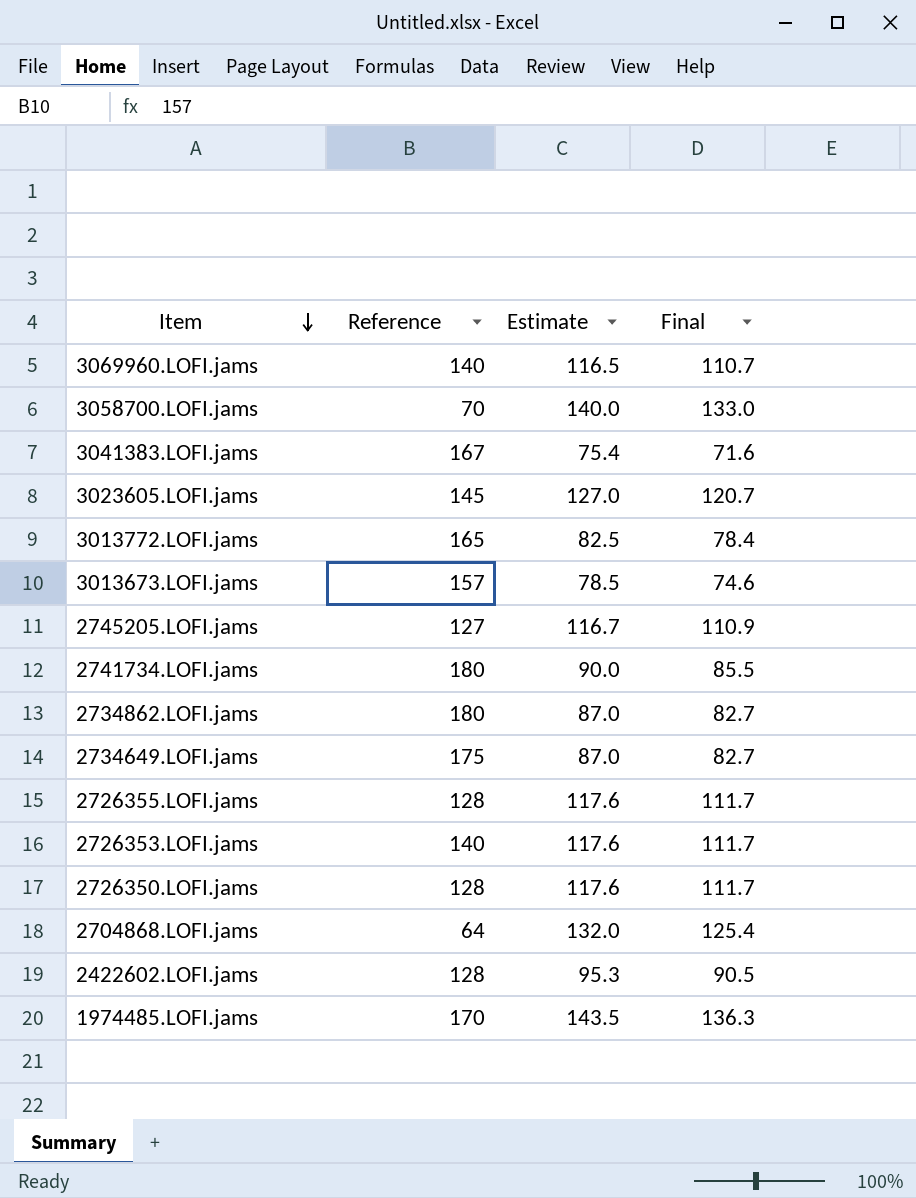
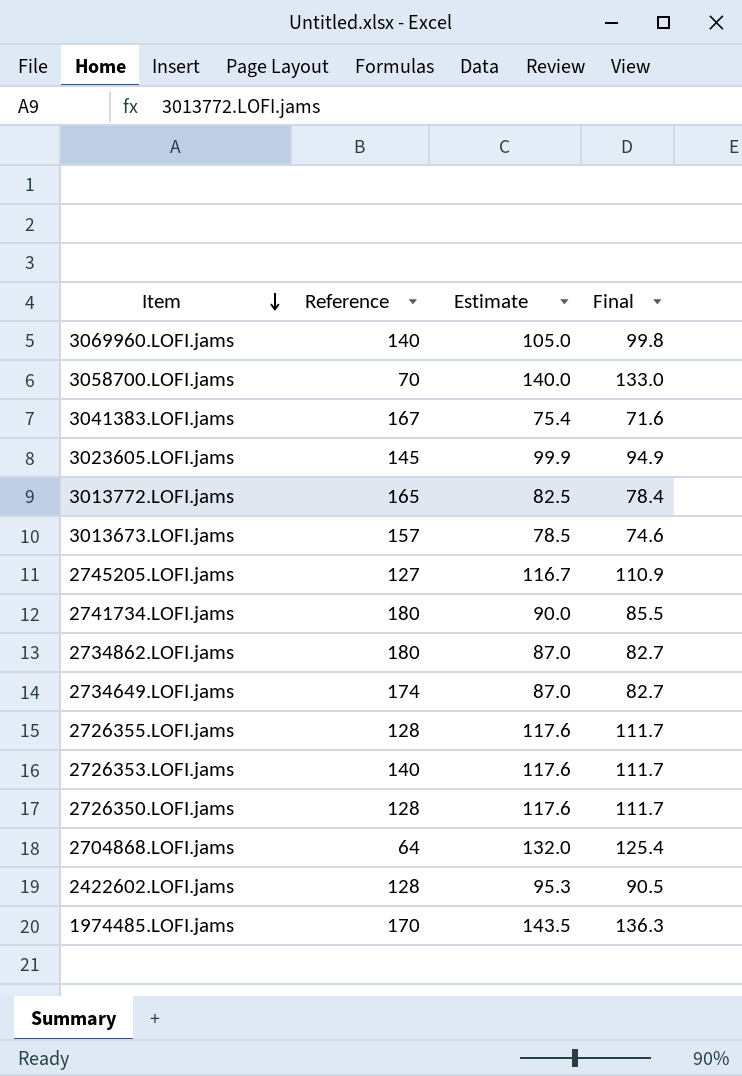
3069960.LOFI.jams | Estimate: 116.5 -> 105.0
3069960.LOFI.jams | Final: 110.7 -> 99.8
3023605.LOFI.jams | Estimate: 127.0 -> 99.9
3023605.LOFI.jams | Final: 120.7 -> 94.9
2734649.LOFI.jams | Reference: 175 -> 174

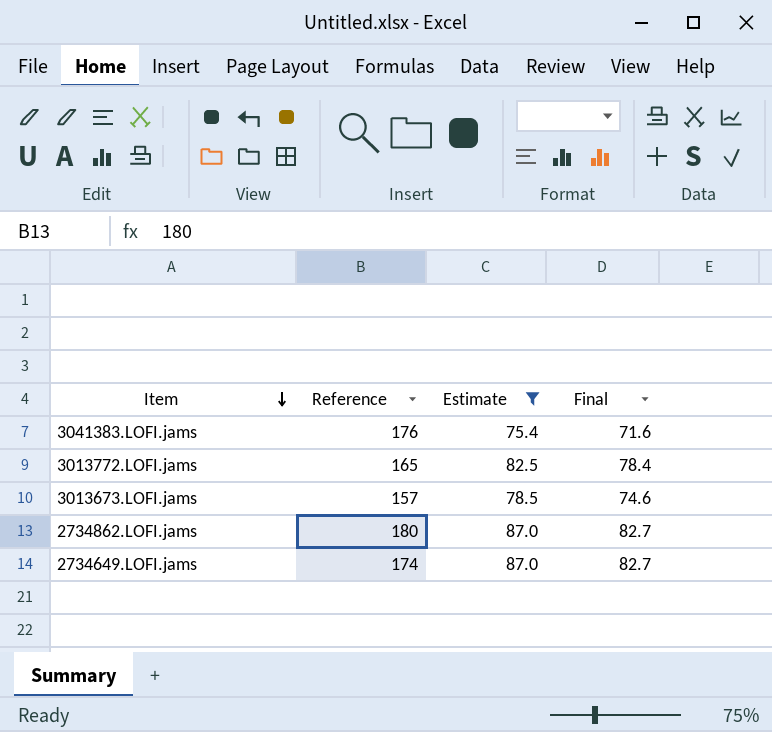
filter: none -> Estimate <= 87.0
3041383.LOFI.jams | Reference: 167 -> 176

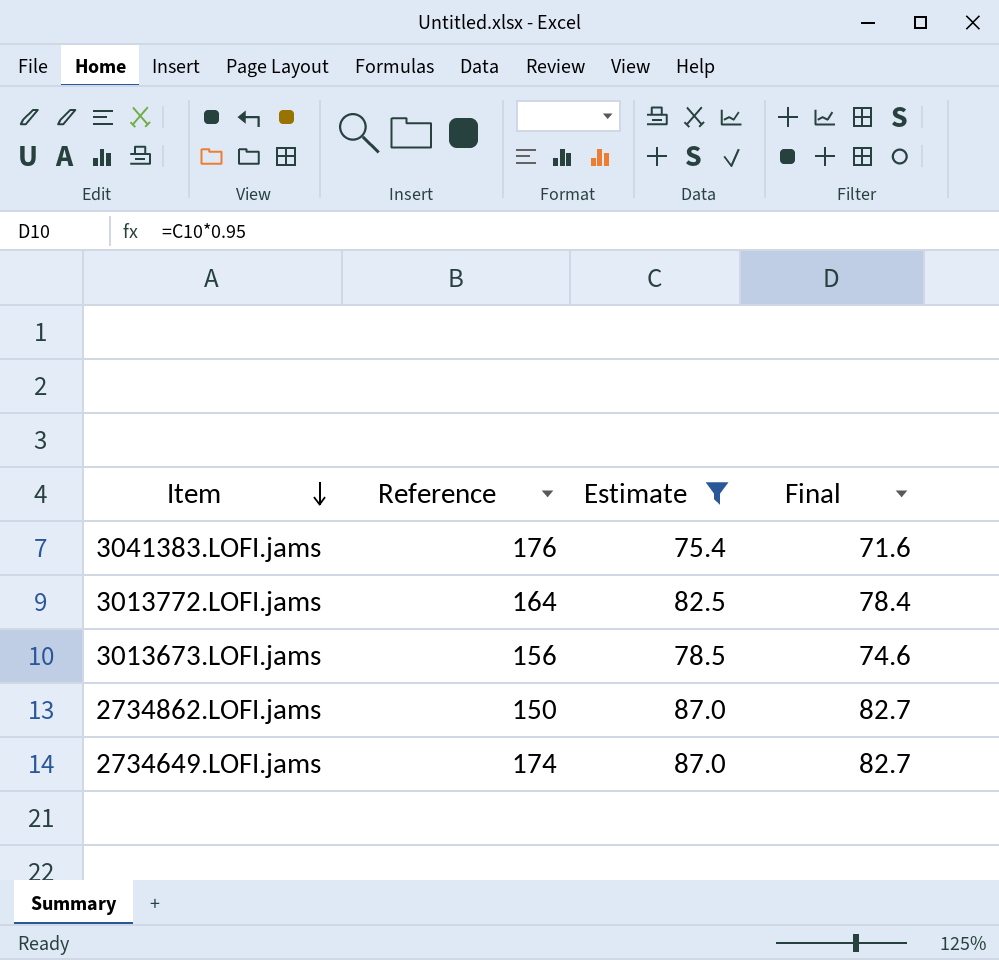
3013772.LOFI.jams | Reference: 165 -> 164
3013673.LOFI.jams | Reference: 157 -> 156
2734862.LOFI.jams | Reference: 180 -> 150

